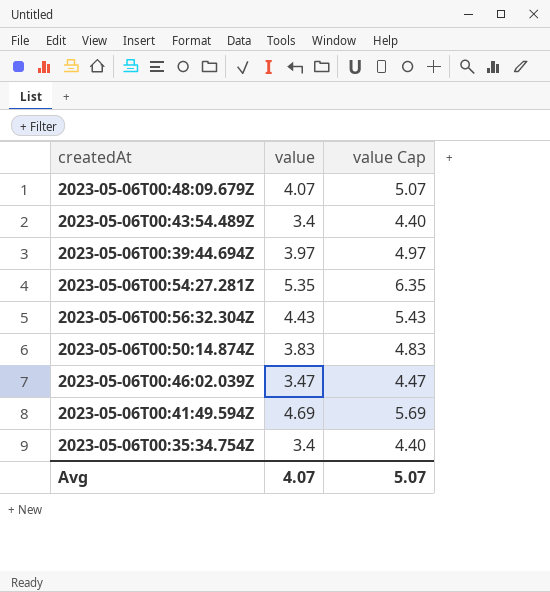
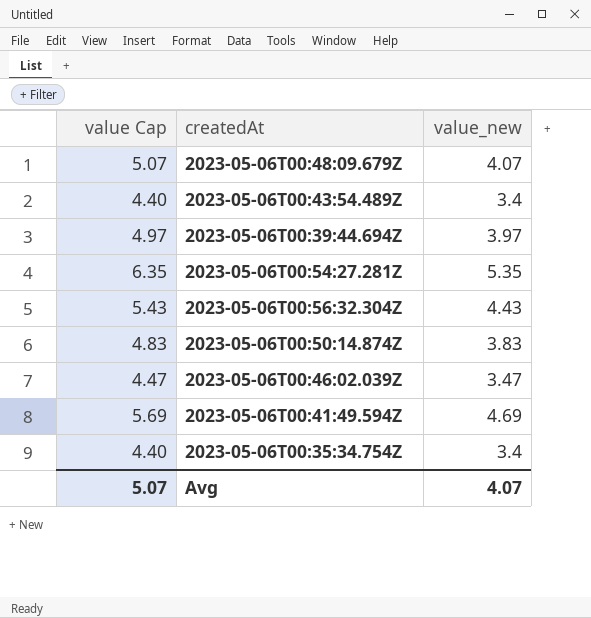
column value Cap | position: 3 -> 1
column name: value -> value_new

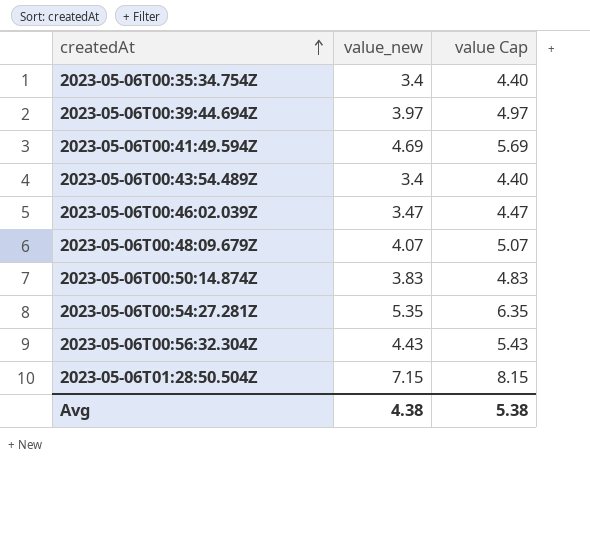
row order: none -> createdAt ascending
column value Cap | position: 1 -> 3
row 2023-05-06T01:28:50.504Z: none -> 7.15 | 8.15
Avg | value_new: 4.07 -> 4.38
Avg | value Cap: 5.07 -> 5.38

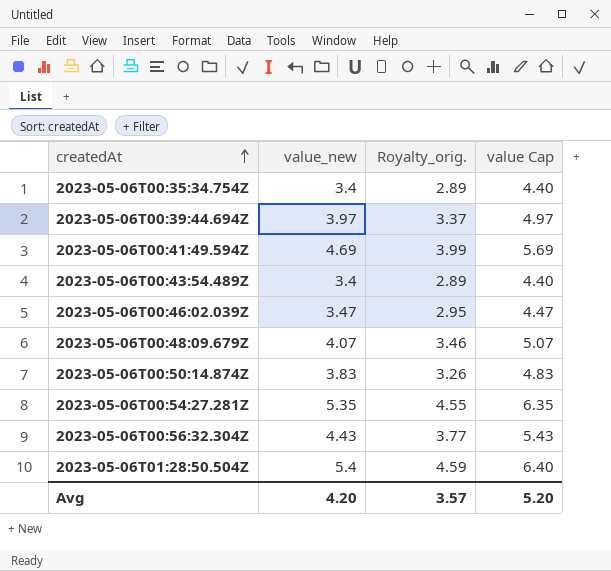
column Royalty_orig. | formula: none -> [value_new] * 0.85
2023-05-06T01:28:50.504Z | value_new: 7.15 -> 5.4
2023-05-06T01:28:50.504Z | value Cap: 8.15 -> 6.40
Avg | value_new: 4.38 -> 4.20
Avg | value Cap: 5.38 -> 5.20

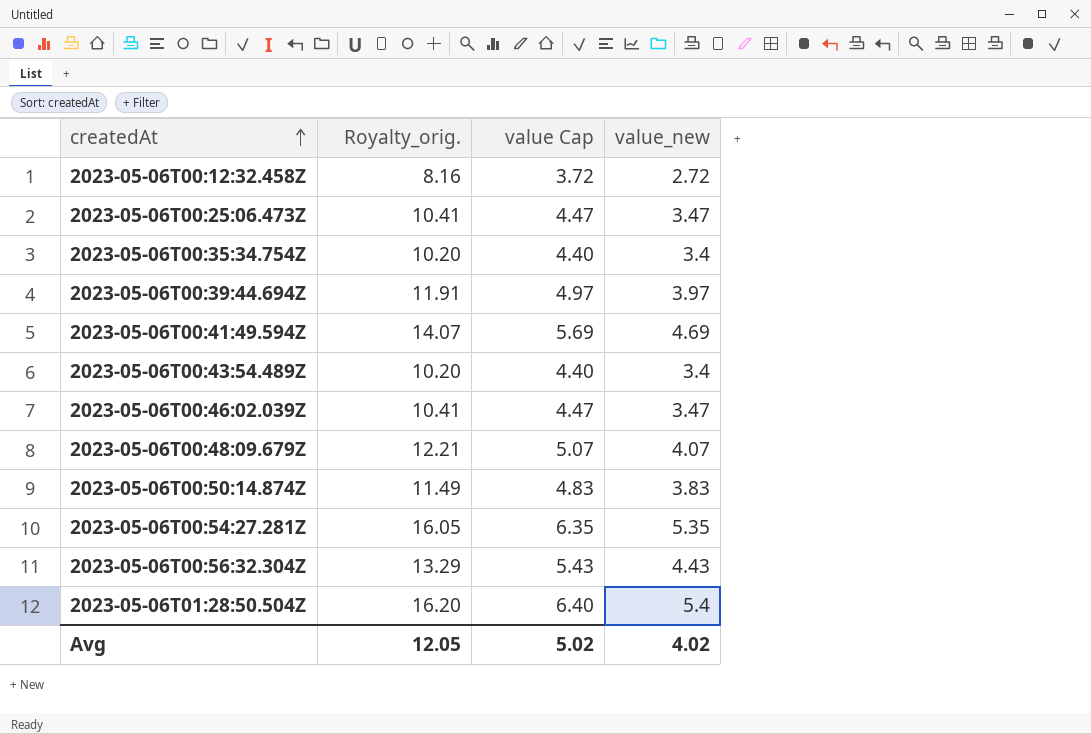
column Royalty_orig. | formula: [value_new] * 0.85 -> [value_new] * 3
column value_new | position: 2 -> 4
row 2023-05-06T00:12:32.458Z: none -> 8.16 | 3.72 | 2.72
row 2023-05-06T00:25:06.473Z: none -> 10.41 | 4.47 | 3.47
Avg | Royalty_orig.: 3.57 -> 12.05
Avg | value Cap: 5.20 -> 5.02
Avg | value_new: 4.20 -> 4.02

